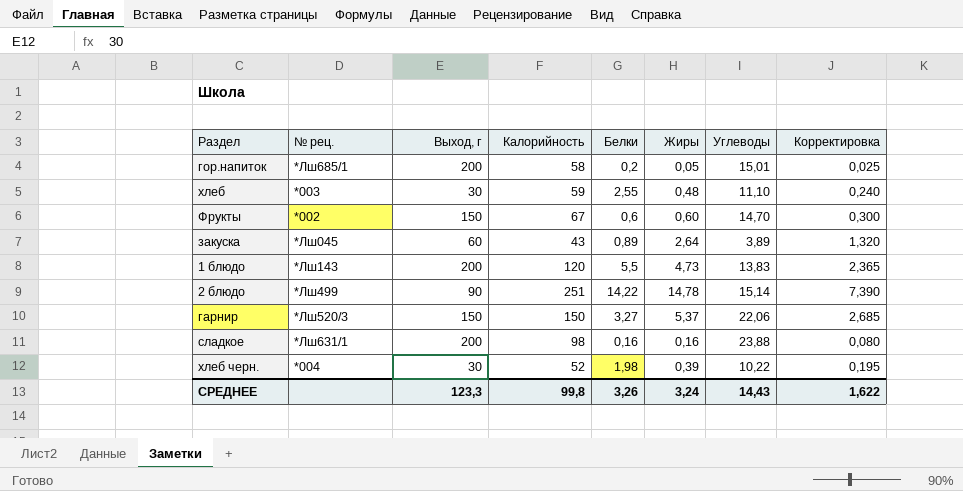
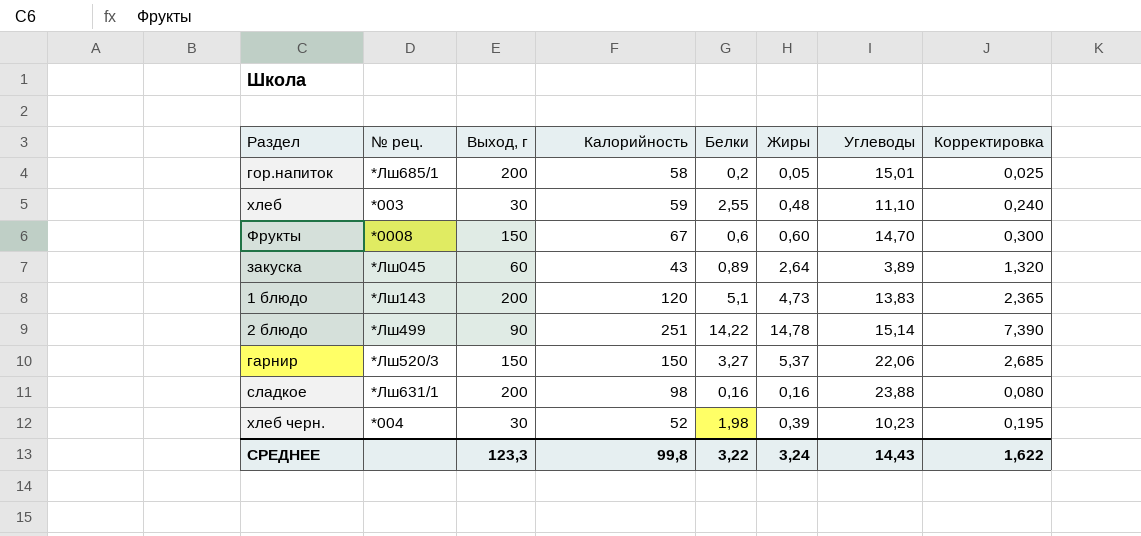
Фрукты | № рец.: *002 -> *0008
1 блюдо | Белки: 5,5 -> 5,1
хлеб черн. | Углеводы: 10,22 -> 10,23
СРЕДНЕЕ | Белки: 3,26 -> 3,22

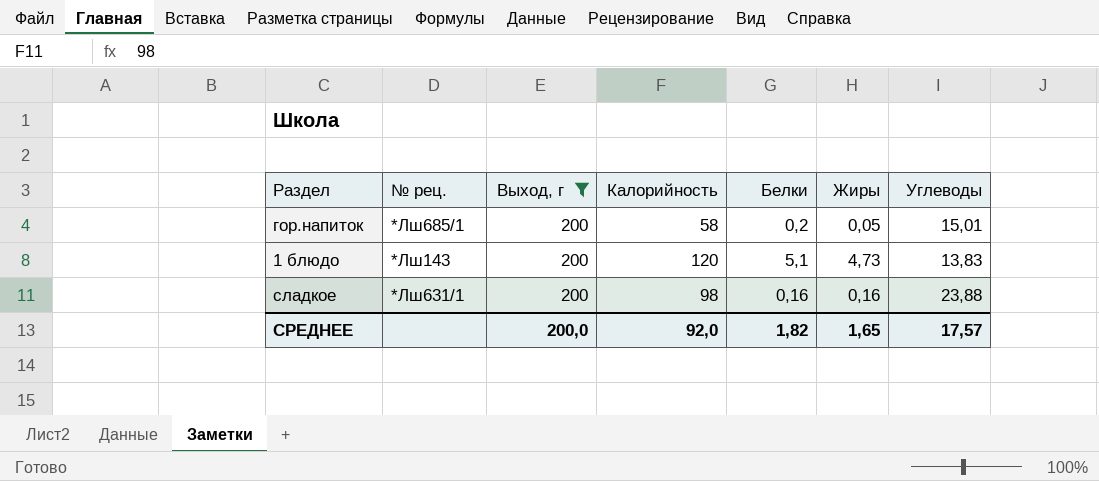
filter: none -> Выход, г = 200
column Корректировка | formula: [Жиры] * 0,5 -> none
СРЕДНЕЕ | Выход, г: 123,3 -> 200,0
СРЕДНЕЕ | Калорийность: 99,8 -> 92,0
СРЕДНЕЕ | Белки: 3,22 -> 1,82
СРЕДНЕЕ | Жиры: 3,24 -> 1,65
СРЕДНЕЕ | Углеводы: 14,43 -> 17,57

